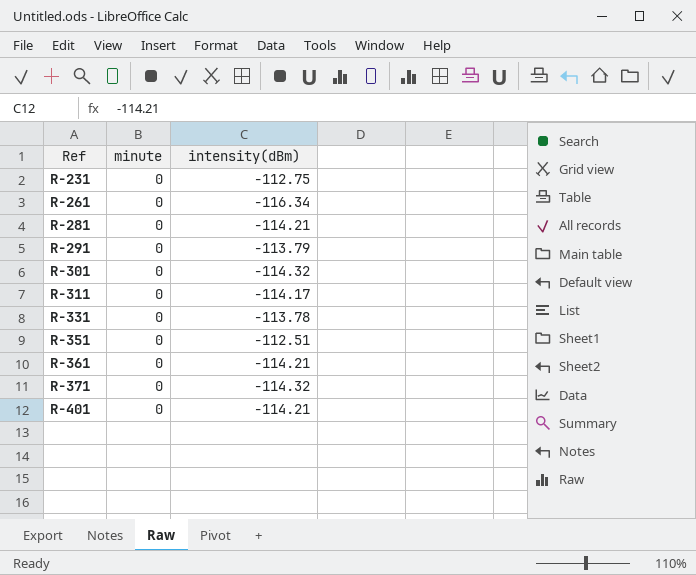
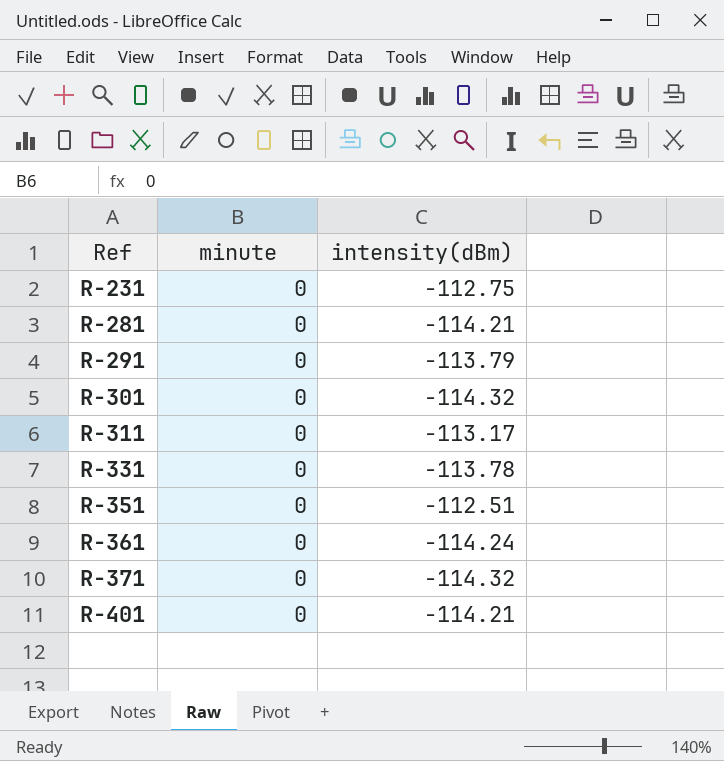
row R-261: 0 | -116.34 -> none
R-311 | intensity(dBm): -114.17 -> -113.17
R-361 | intensity(dBm): -114.21 -> -114.24

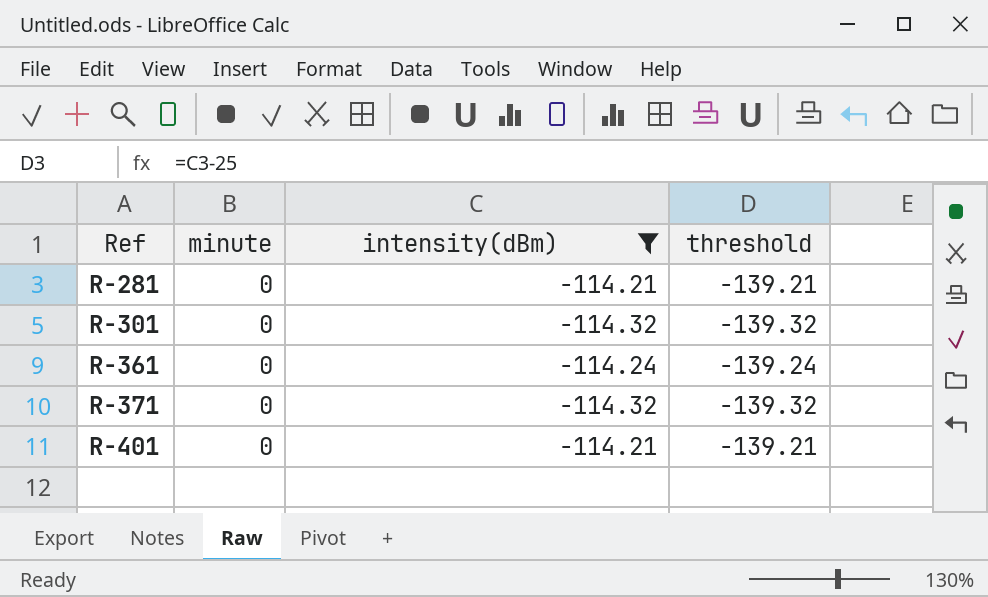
filter: none -> intensity(dBm) <= -114.21
column threshold | formula: none -> [intensity(dBm)] - 25

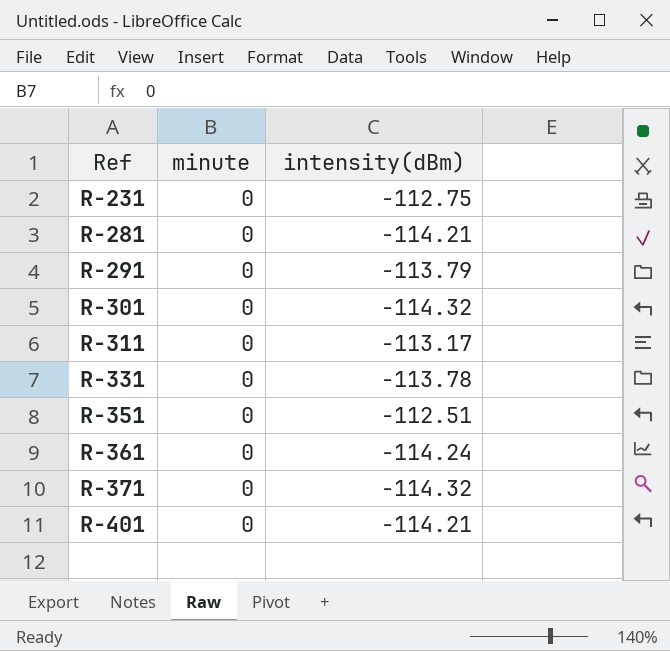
filter: intensity(dBm) <= -114.21 -> none
column threshold | formula: [intensity(dBm)] - 25 -> none

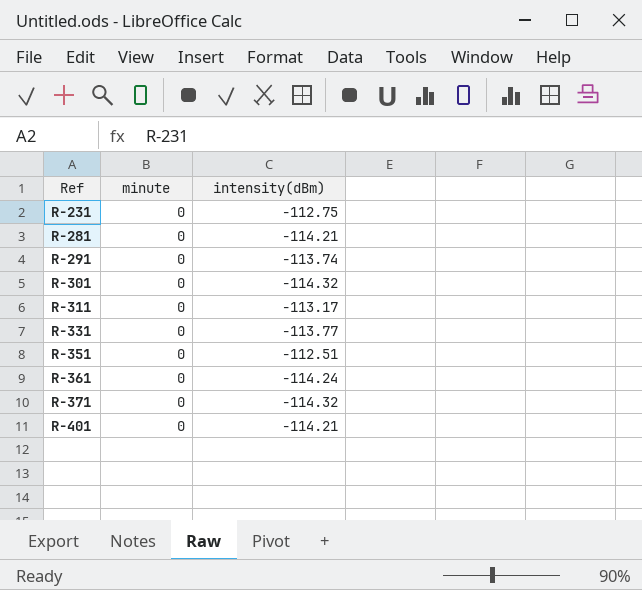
R-291 | intensity(dBm): -113.79 -> -113.74
R-331 | intensity(dBm): -113.78 -> -113.77

